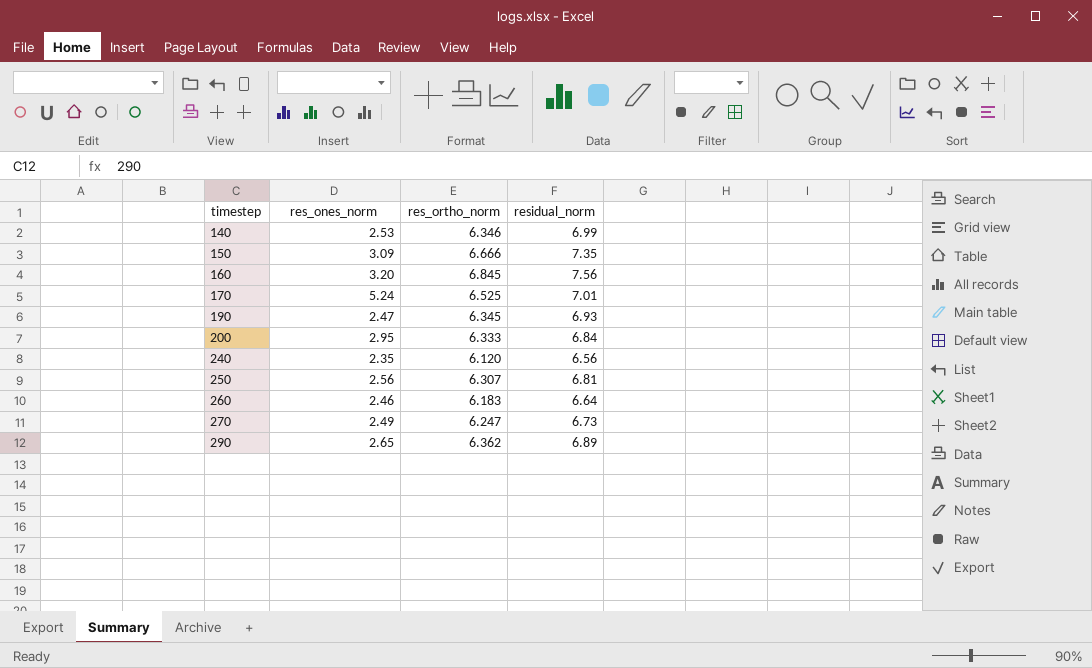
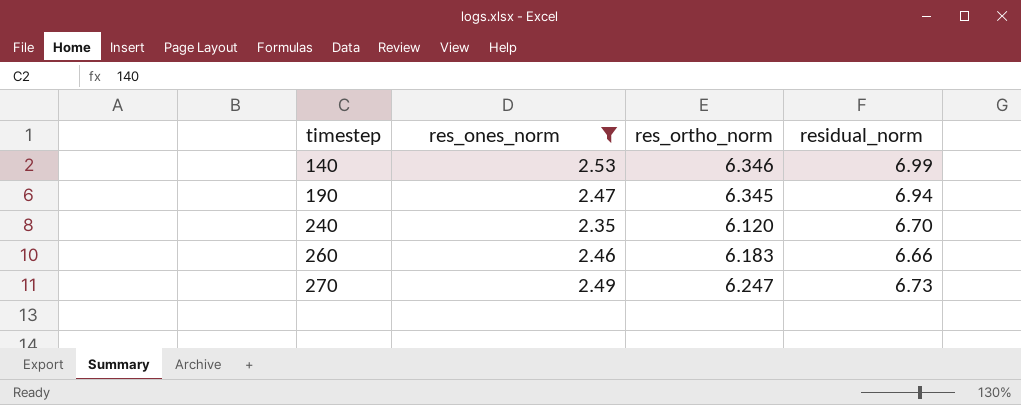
filter: none -> res_ones_norm <= 2.53
190 | residual_norm: 6.93 -> 6.94
240 | residual_norm: 6.56 -> 6.70
260 | residual_norm: 6.64 -> 6.66

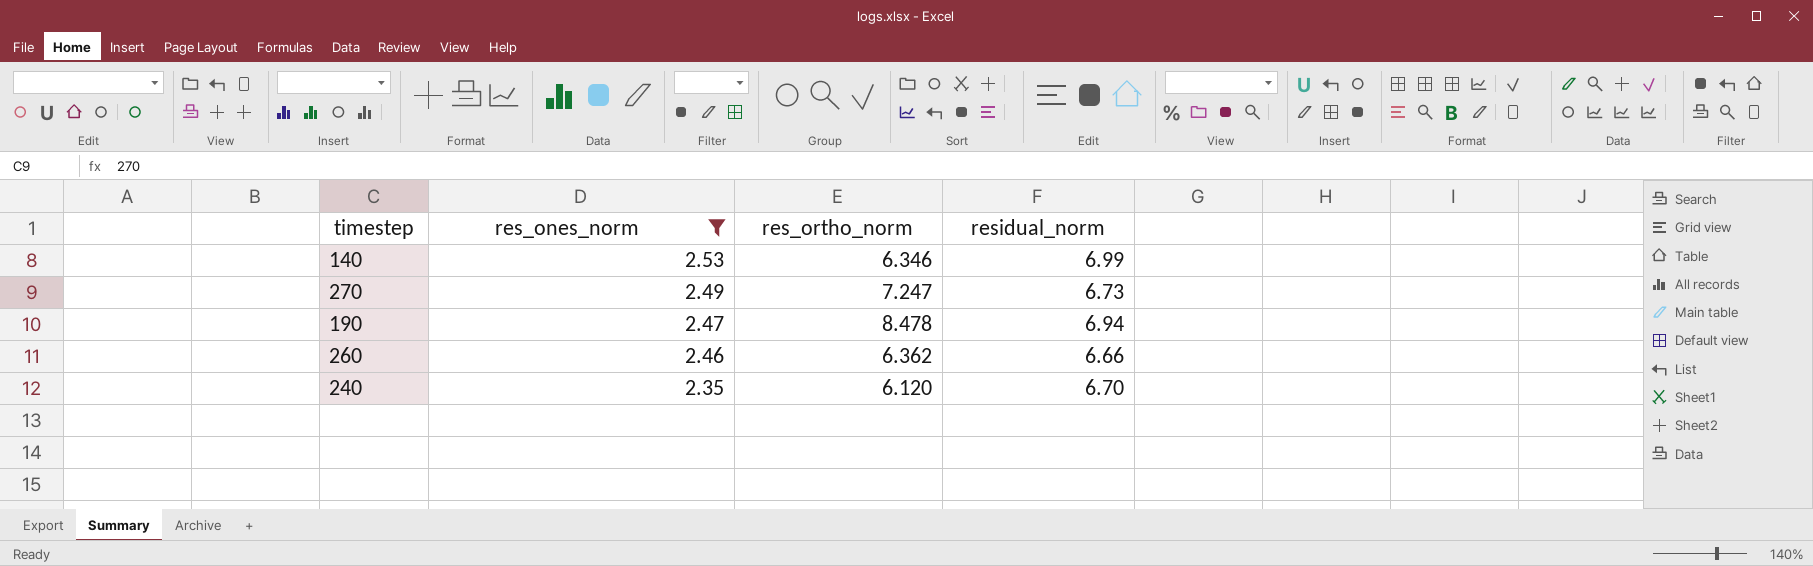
row order: timestep ascending -> res_ones_norm descending
270 | res_ortho_norm: 6.247 -> 7.247
190 | res_ortho_norm: 6.345 -> 8.478
260 | res_ortho_norm: 6.183 -> 6.362

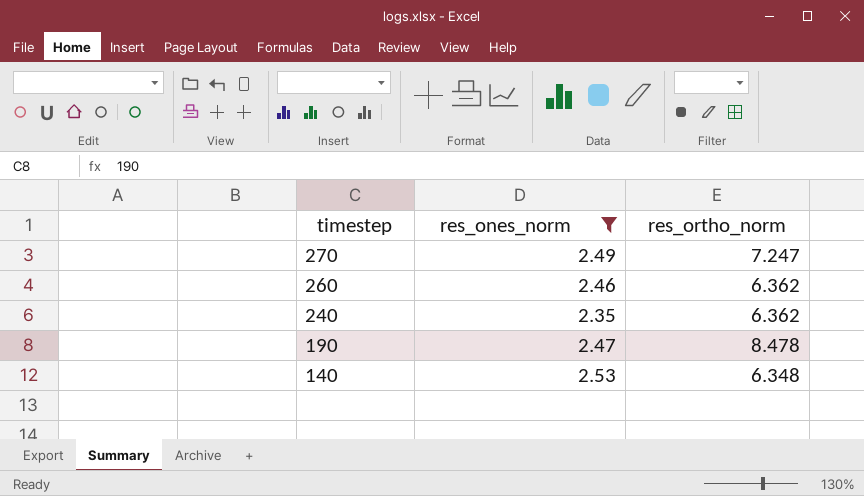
row order: res_ones_norm descending -> timestep descending
column residual_norm | position: 4 -> none
240 | res_ortho_norm: 6.120 -> 6.362
140 | res_ortho_norm: 6.346 -> 6.348

